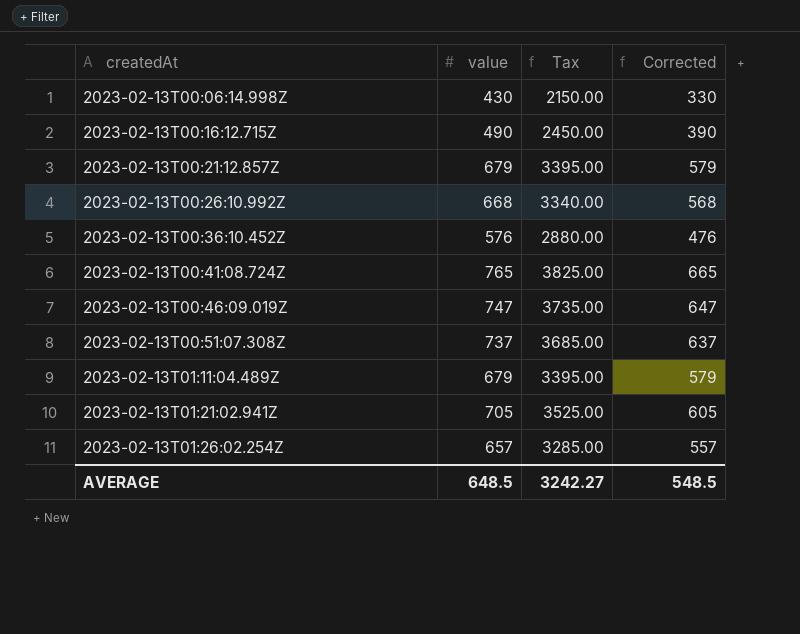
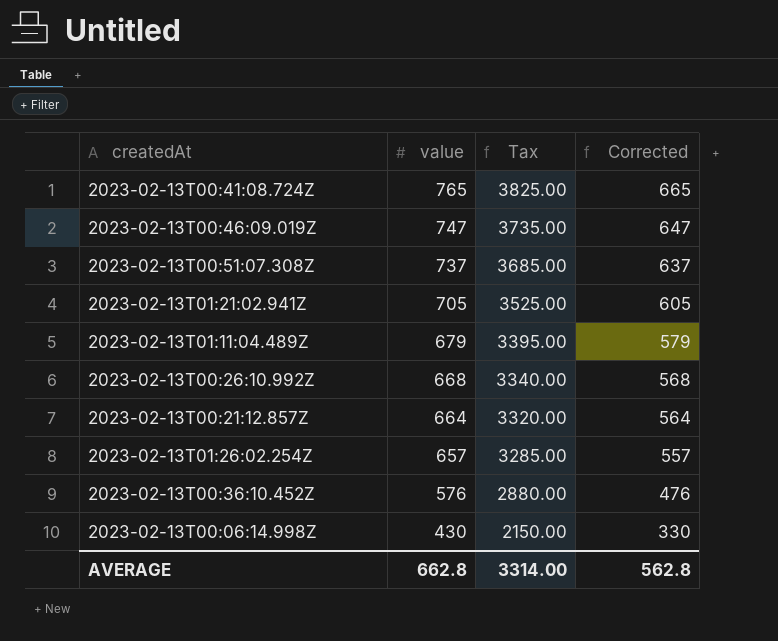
row order: createdAt ascending -> value descending
row 2023-02-13T00:16:12.715Z: 490 | 2450.00 | 390 -> none
2023-02-13T00:21:12.857Z | value: 679 -> 664
2023-02-13T00:21:12.857Z | Tax: 3395.00 -> 3320.00
2023-02-13T00:21:12.857Z | Corrected: 579 -> 564
AVERAGE | value: 648.5 -> 662.8
AVERAGE | Tax: 3242.27 -> 3314.00
AVERAGE | Corrected: 548.5 -> 562.8

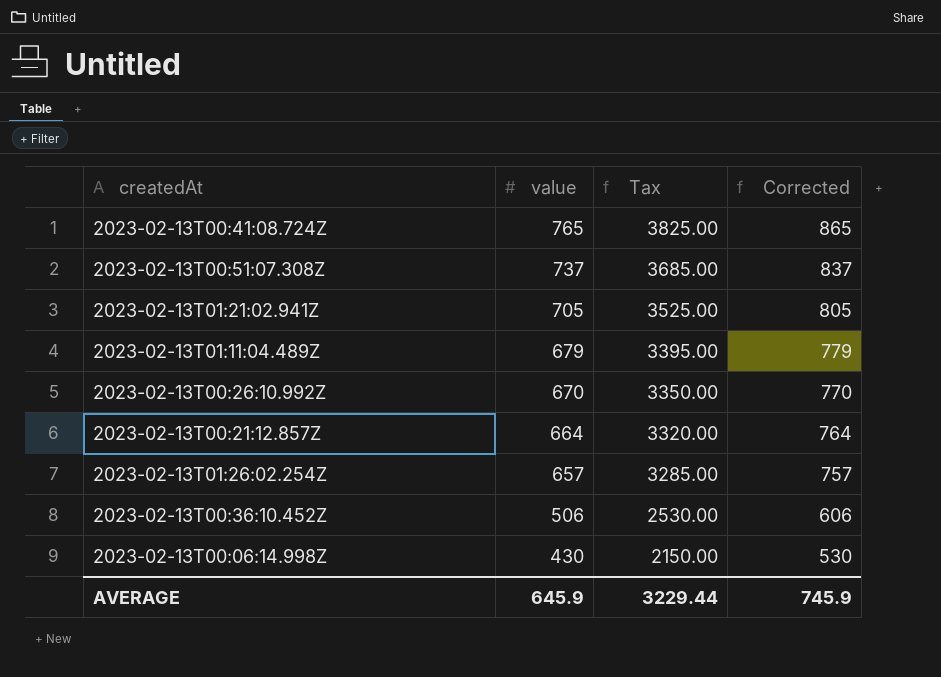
column Corrected | formula: [value] - 100 -> [value] + 100
row 2023-02-13T00:46:09.019Z: 747 | 3735.00 | 647 -> none
2023-02-13T00:26:10.992Z | value: 668 -> 670
2023-02-13T00:26:10.992Z | Tax: 3340.00 -> 3350.00
2023-02-13T00:36:10.452Z | value: 576 -> 506
2023-02-13T00:36:10.452Z | Tax: 2880.00 -> 2530.00
AVERAGE | value: 662.8 -> 645.9
AVERAGE | Tax: 3314.00 -> 3229.44
AVERAGE | Corrected: 562.8 -> 745.9

